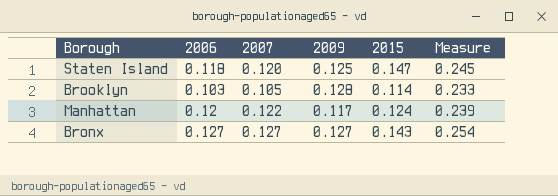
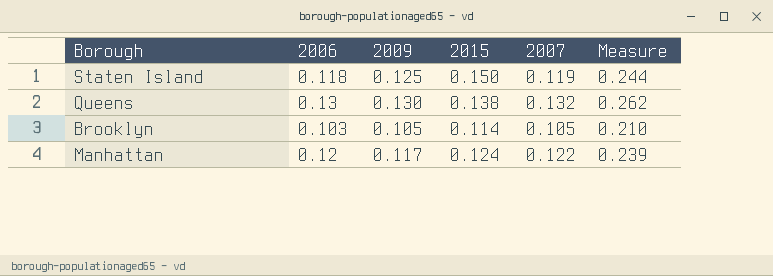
column 2007 | position: 3 -> 5
row Bronx: 0.127 | 0.127 | 0.127 | 0.143 | 0.254 -> none
Staten Island | 2015: 0.147 -> 0.150
Staten Island | 2007: 0.120 -> 0.119
Staten Island | Measure: 0.245 -> 0.244
row Queens: none -> 0.13 | 0.130 | 0.138 | 0.132 | 0.262
Brooklyn | 2009: 0.128 -> 0.105
Brooklyn | Measure: 0.233 -> 0.210

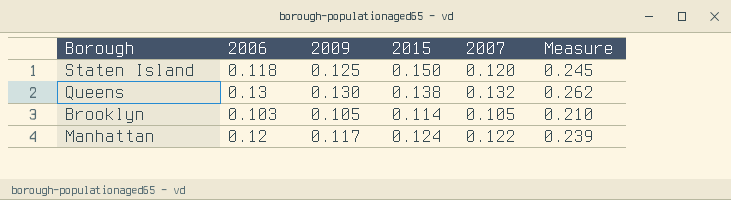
Staten Island | 2007: 0.119 -> 0.120
Staten Island | Measure: 0.244 -> 0.245

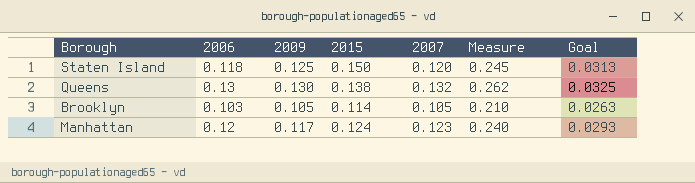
column Goal | formula: none -> [2009] * 0.25
Manhattan | 2007: 0.122 -> 0.123
Manhattan | Measure: 0.239 -> 0.240

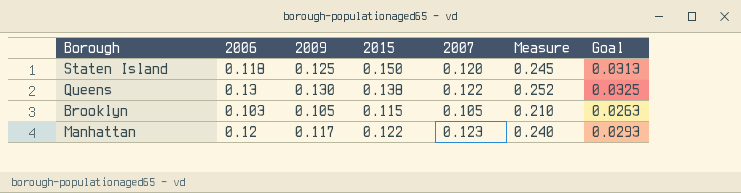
Queens | 2007: 0.132 -> 0.122
Queens | Measure: 0.262 -> 0.252
Brooklyn | 2015: 0.114 -> 0.115
Manhattan | 2015: 0.124 -> 0.122

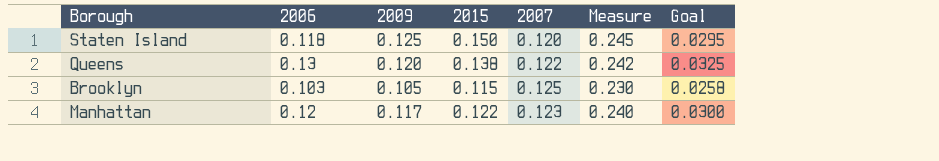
column Goal | formula: [2009] * 0.25 -> [2006] * 0.25
Queens | 2009: 0.130 -> 0.120
Queens | Measure: 0.252 -> 0.242
Brooklyn | 2007: 0.105 -> 0.125
Brooklyn | Measure: 0.210 -> 0.230

